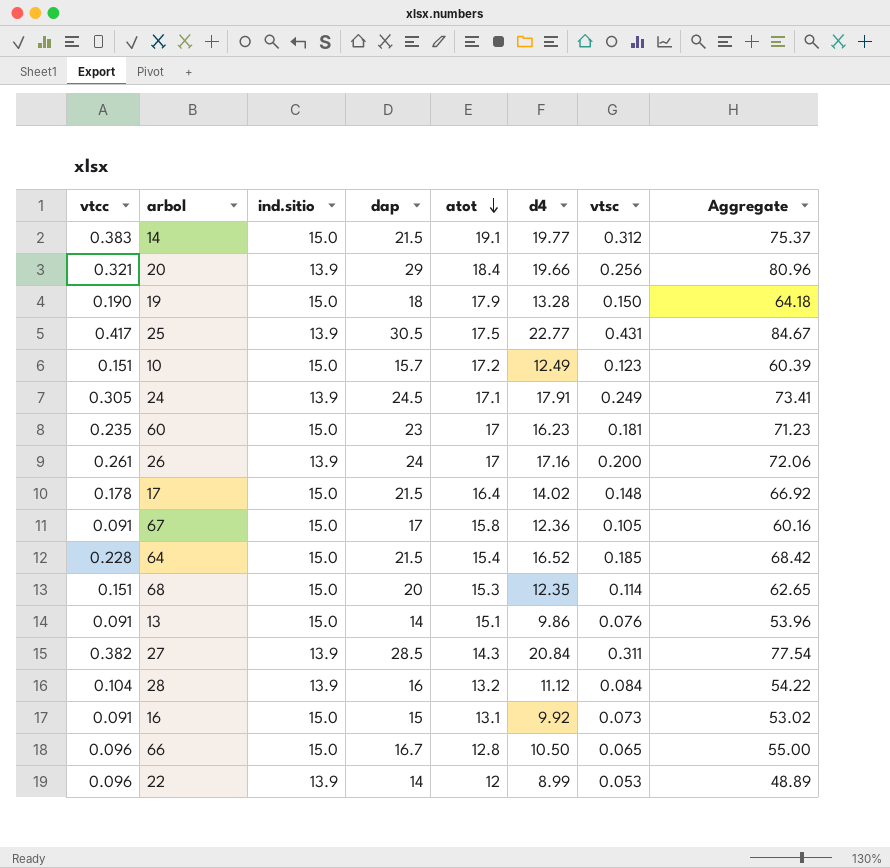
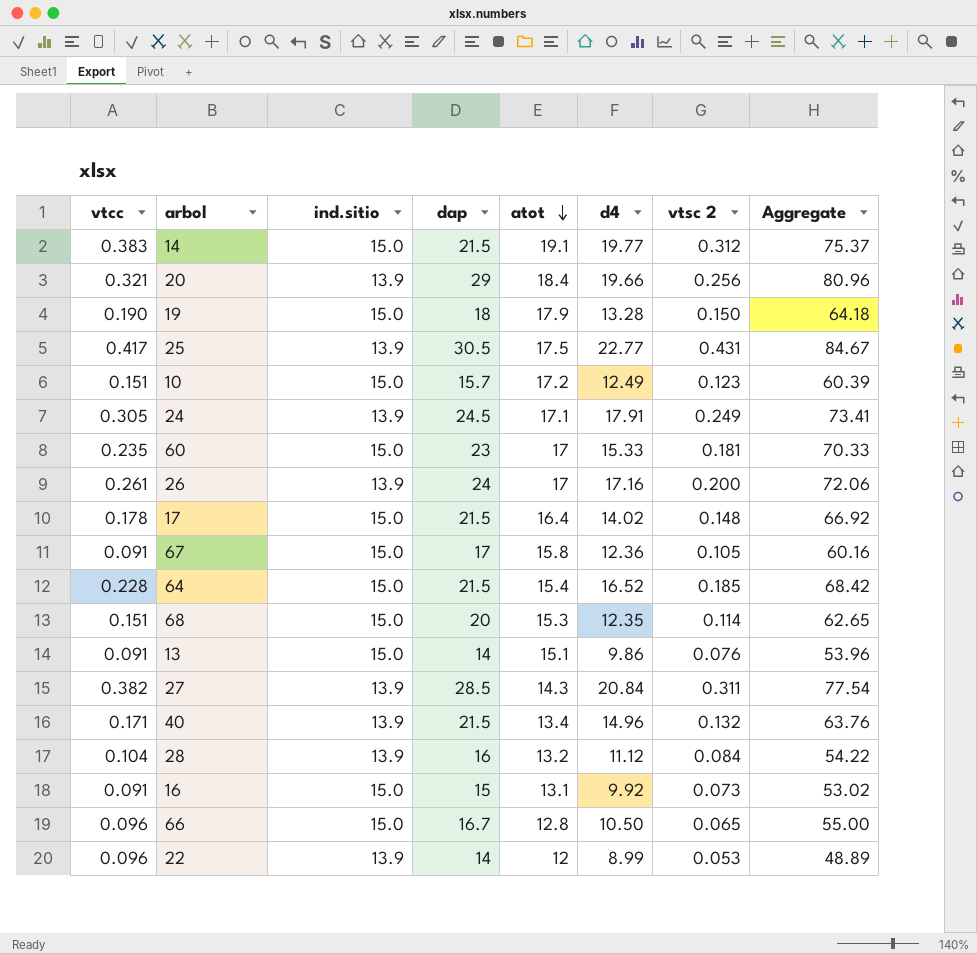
column name: vtsc -> vtsc 2
60 | d4: 16.23 -> 15.33
60 | Aggregate: 71.23 -> 70.33
row 40: none -> 0.171 | 13.9 | 21.5 | 13.4 | 14.96 | 0.132 | 63.76

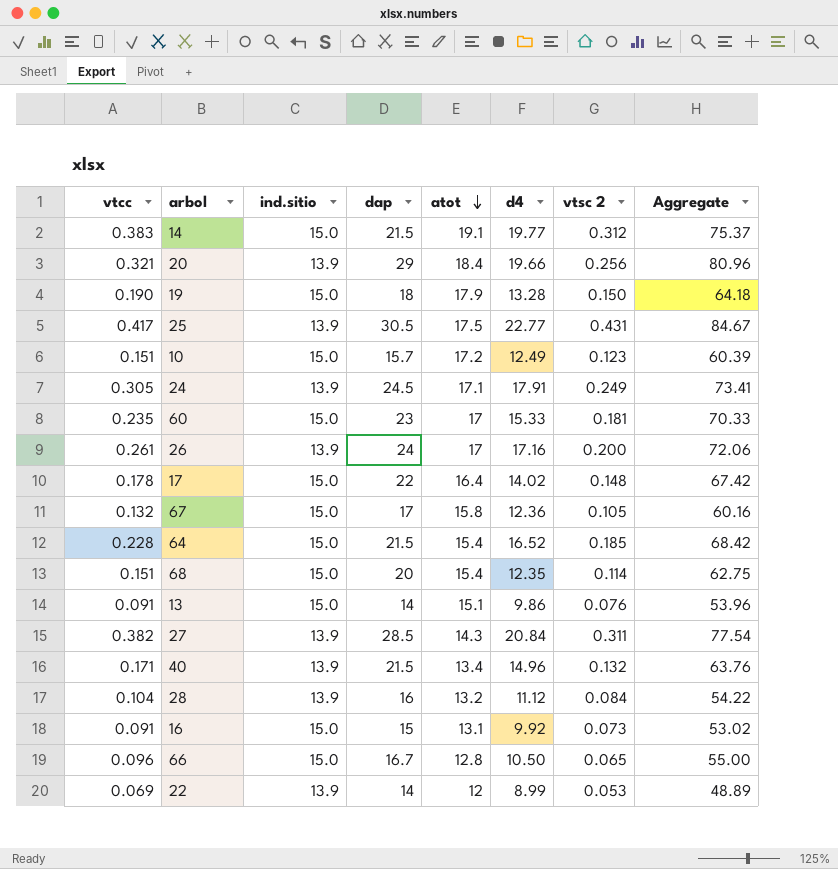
17 | dap: 21.5 -> 22
17 | Aggregate: 66.92 -> 67.42
67 | vtcc: 0.091 -> 0.132
68 | atot: 15.3 -> 15.4
68 | Aggregate: 62.65 -> 62.75
22 | vtcc: 0.096 -> 0.069

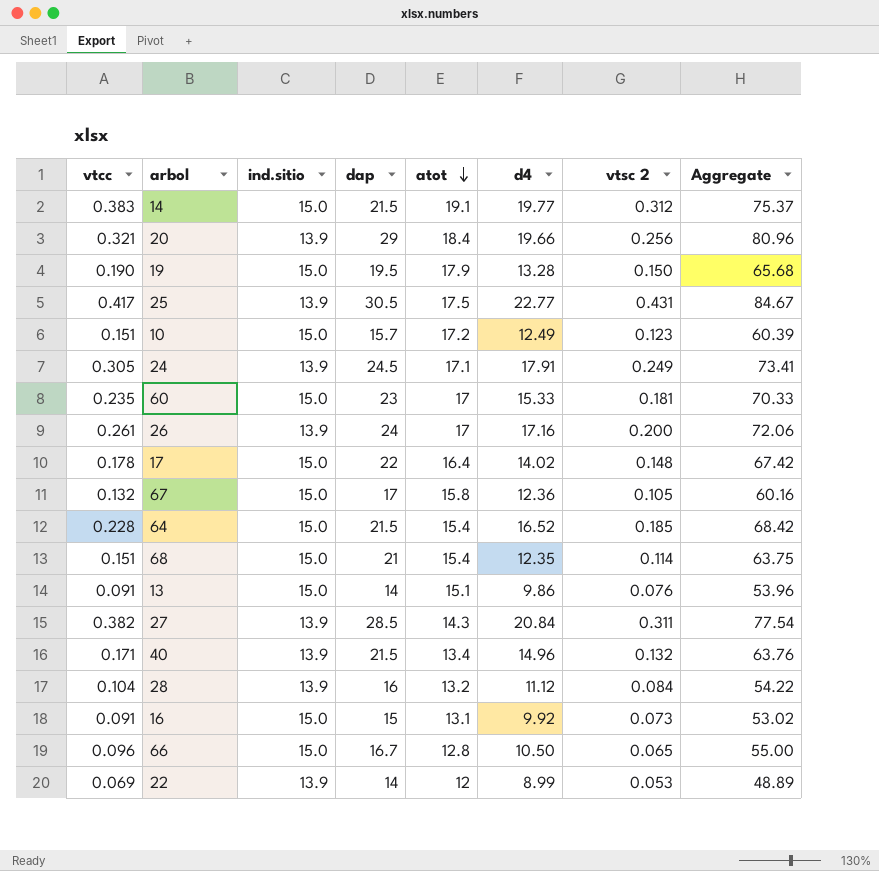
19 | dap: 18 -> 19.5
19 | Aggregate: 64.18 -> 65.68
68 | dap: 20 -> 21
68 | Aggregate: 62.75 -> 63.75

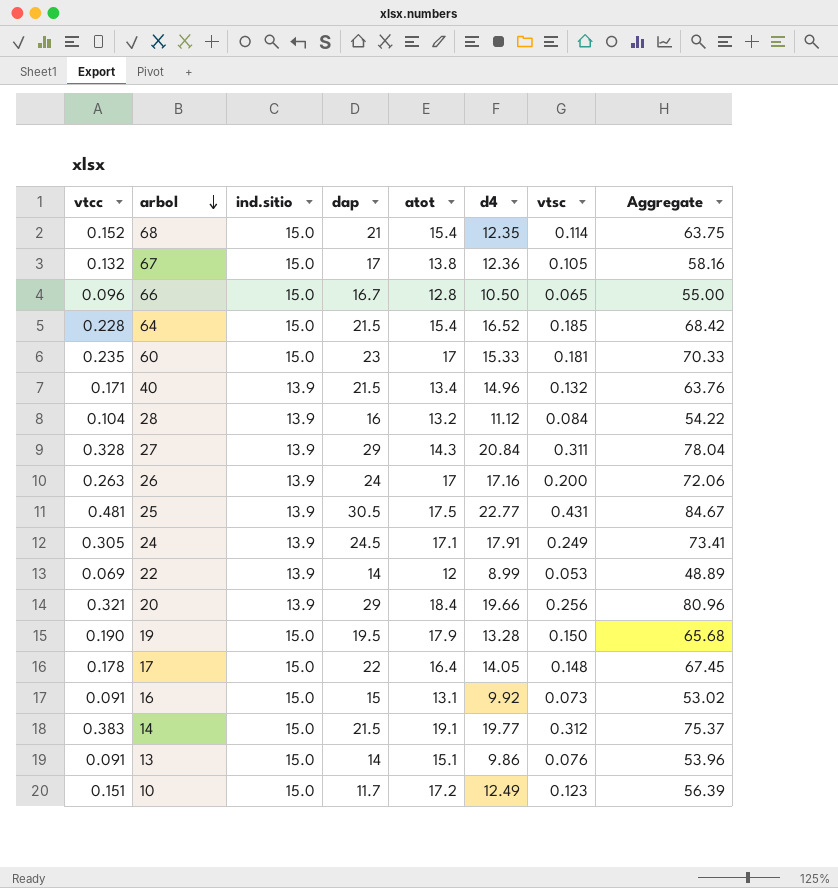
row order: atot descending -> arbol descending
column name: vtsc 2 -> vtsc
68 | vtcc: 0.151 -> 0.152
67 | atot: 15.8 -> 13.8
67 | Aggregate: 60.16 -> 58.16
27 | vtcc: 0.382 -> 0.328
27 | dap: 28.5 -> 29
27 | Aggregate: 77.54 -> 78.04
26 | vtcc: 0.261 -> 0.263
25 | vtcc: 0.417 -> 0.481
17 | d4: 14.02 -> 14.05
17 | Aggregate: 67.42 -> 67.45
10 | dap: 15.7 -> 11.7
10 | Aggregate: 60.39 -> 56.39

